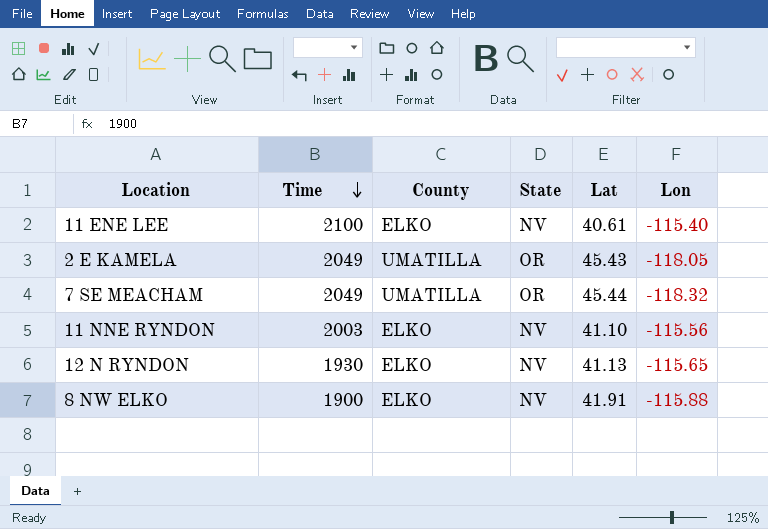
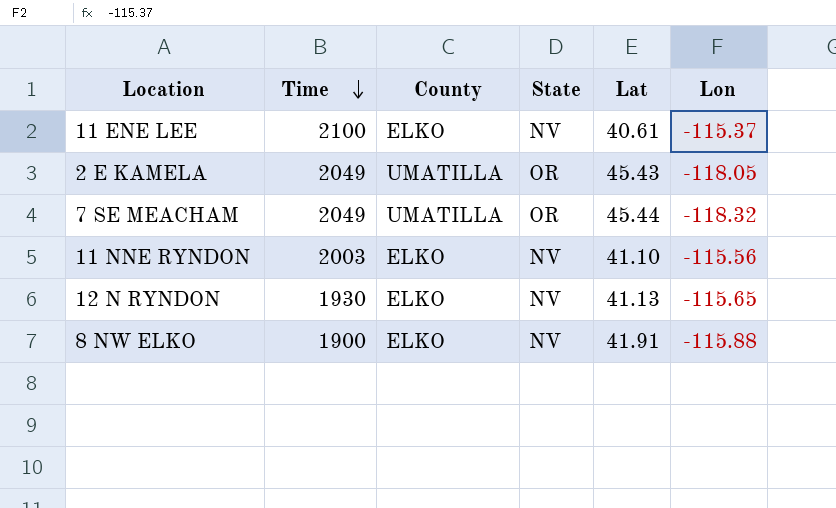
11 ENE LEE | Lon: -115.40 -> -115.37

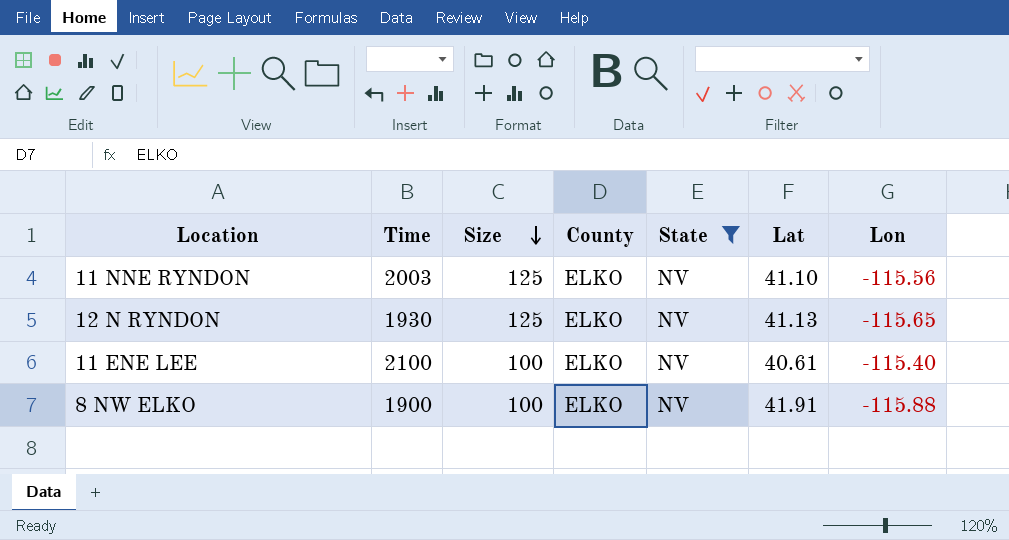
filter: none -> State = NV
row order: Time descending -> Size descending
column Size | position: none -> 3
11 ENE LEE | Lon: -115.37 -> -115.40

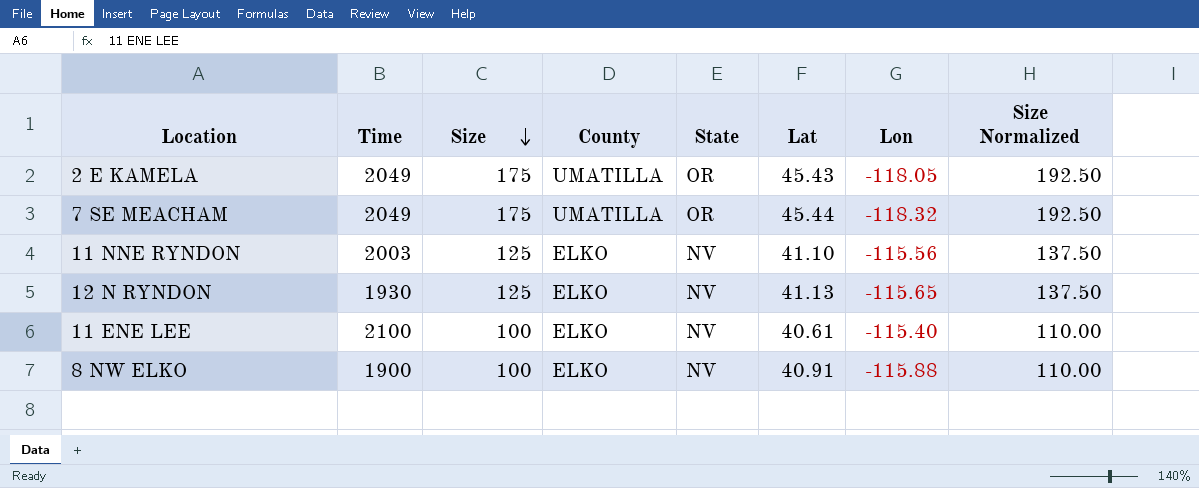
filter: State = NV -> none
column Size Normalized | formula: none -> [Size] * 1.1
8 NW ELKO | Lat: 41.91 -> 40.91

